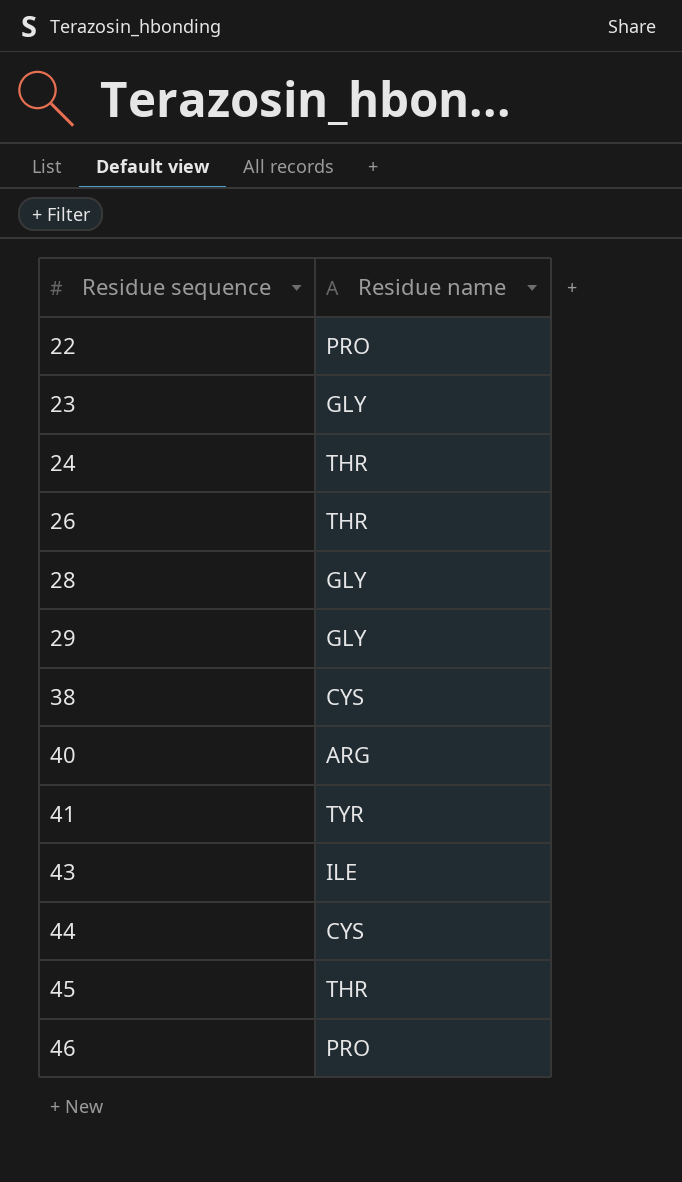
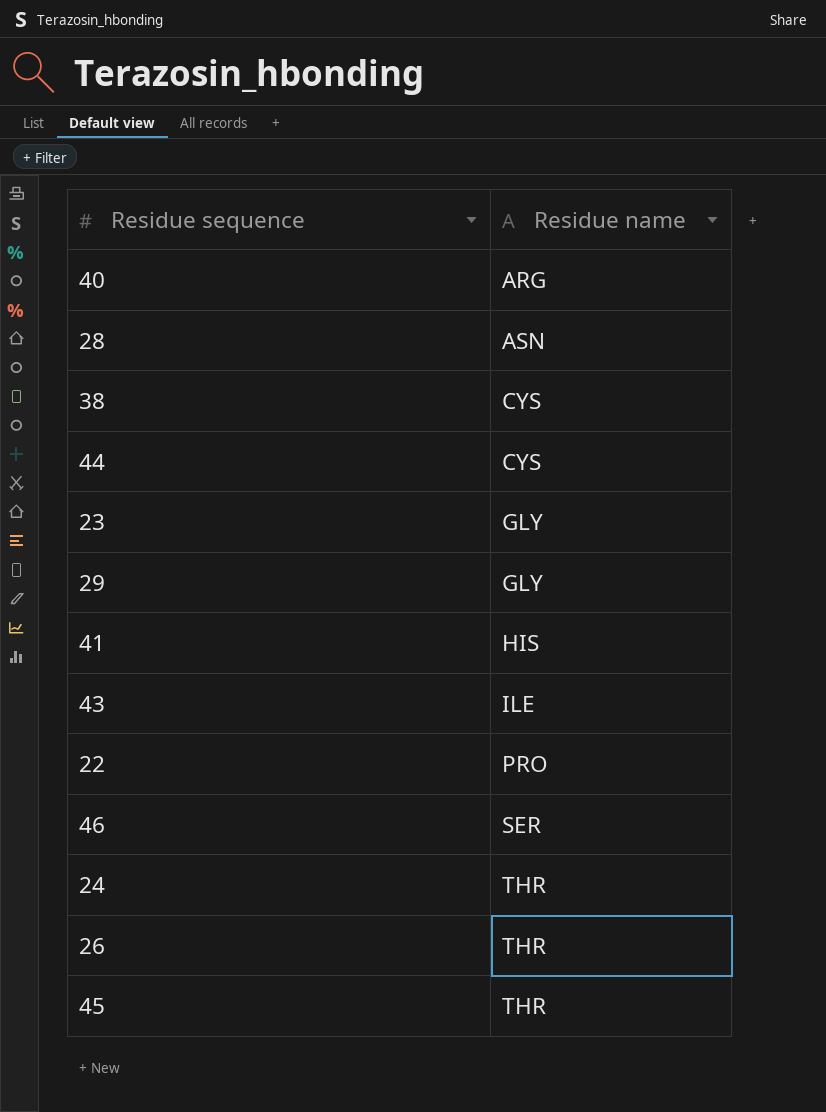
row order: Residue sequence ascending -> Residue name ascending
28 | Residue name: GLY -> ASN
41 | Residue name: TYR -> HIS
46 | Residue name: PRO -> SER

